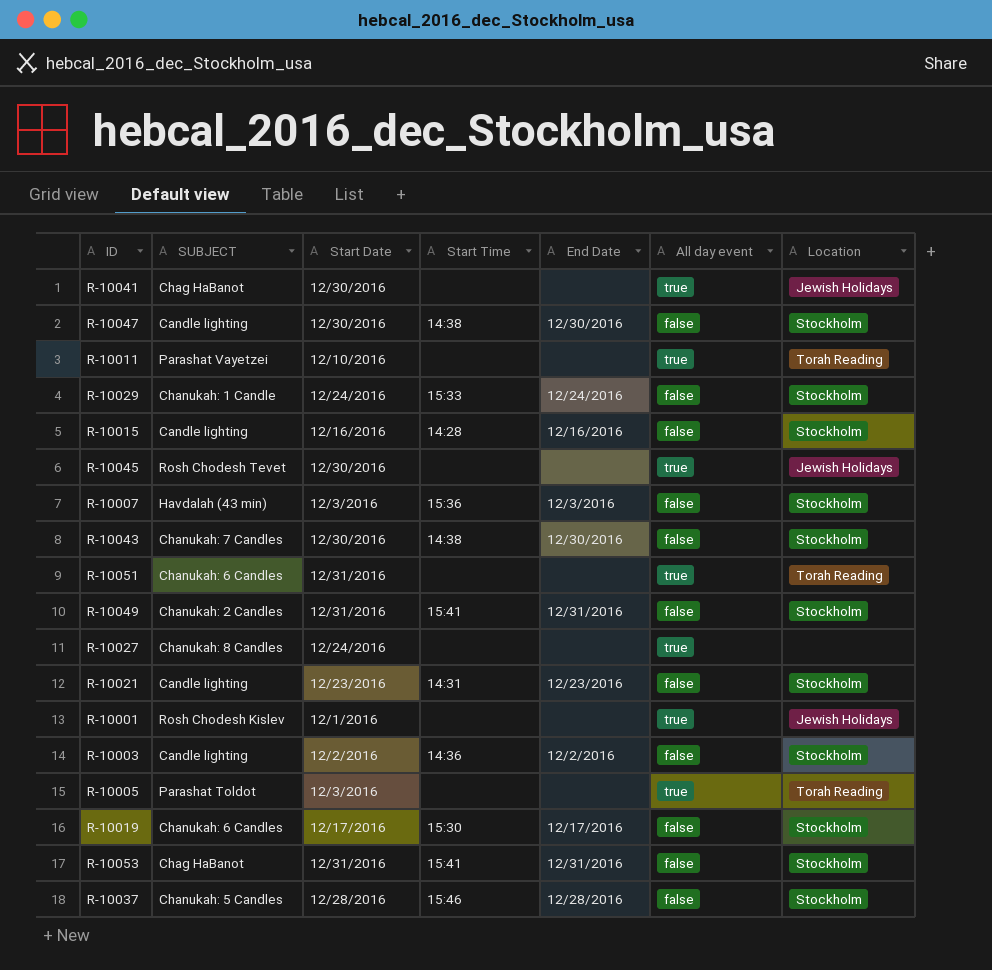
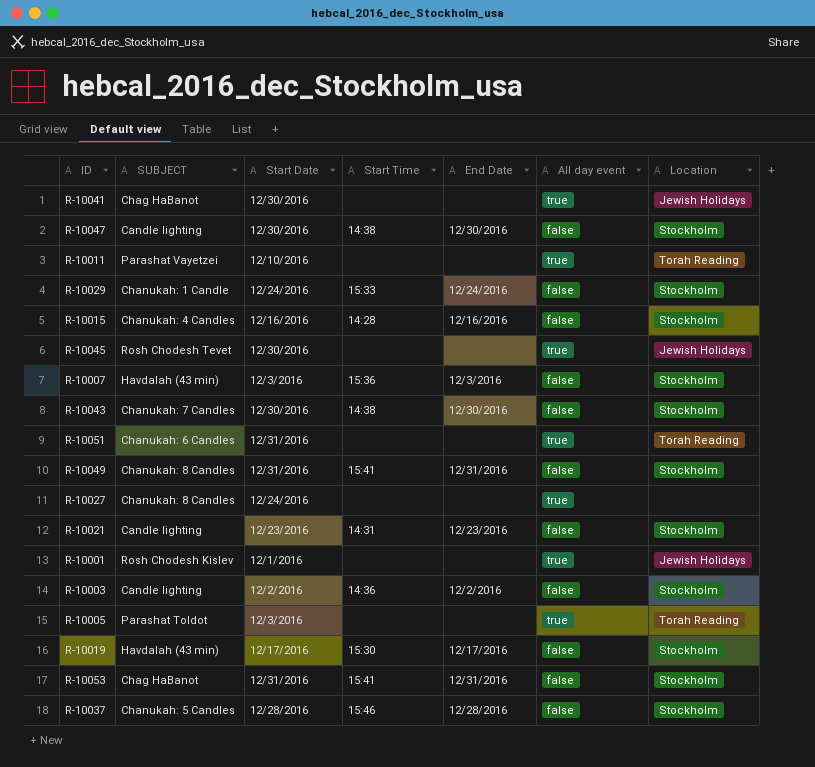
R-10015 | SUBJECT: Candle lighting -> Chanukah: 4 Candles
R-10049 | SUBJECT: Chanukah: 2 Candles -> Chanukah: 8 Candles
R-10019 | SUBJECT: Chanukah: 6 Candles -> Havdalah (43 min)

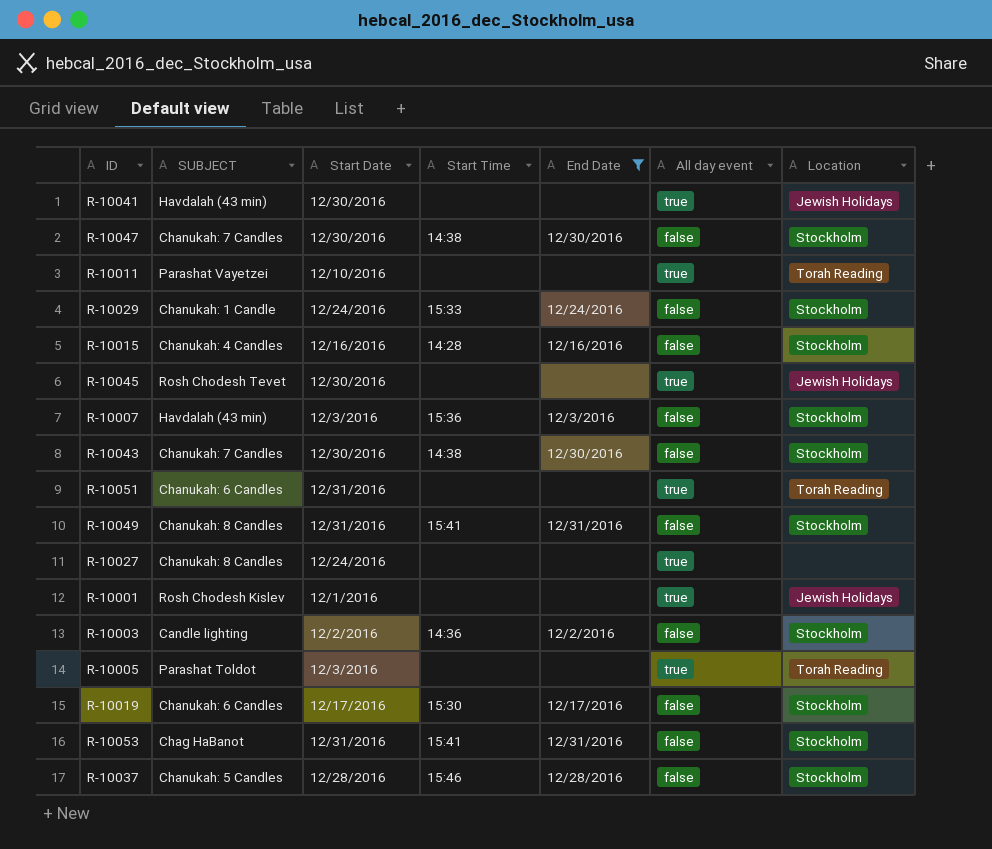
filter: none -> End Date != 12/23/2016
R-10041 | SUBJECT: Chag HaBanot -> Havdalah (43 min)
R-10047 | SUBJECT: Candle lighting -> Chanukah: 7 Candles
R-10019 | SUBJECT: Havdalah (43 min) -> Chanukah: 6 Candles

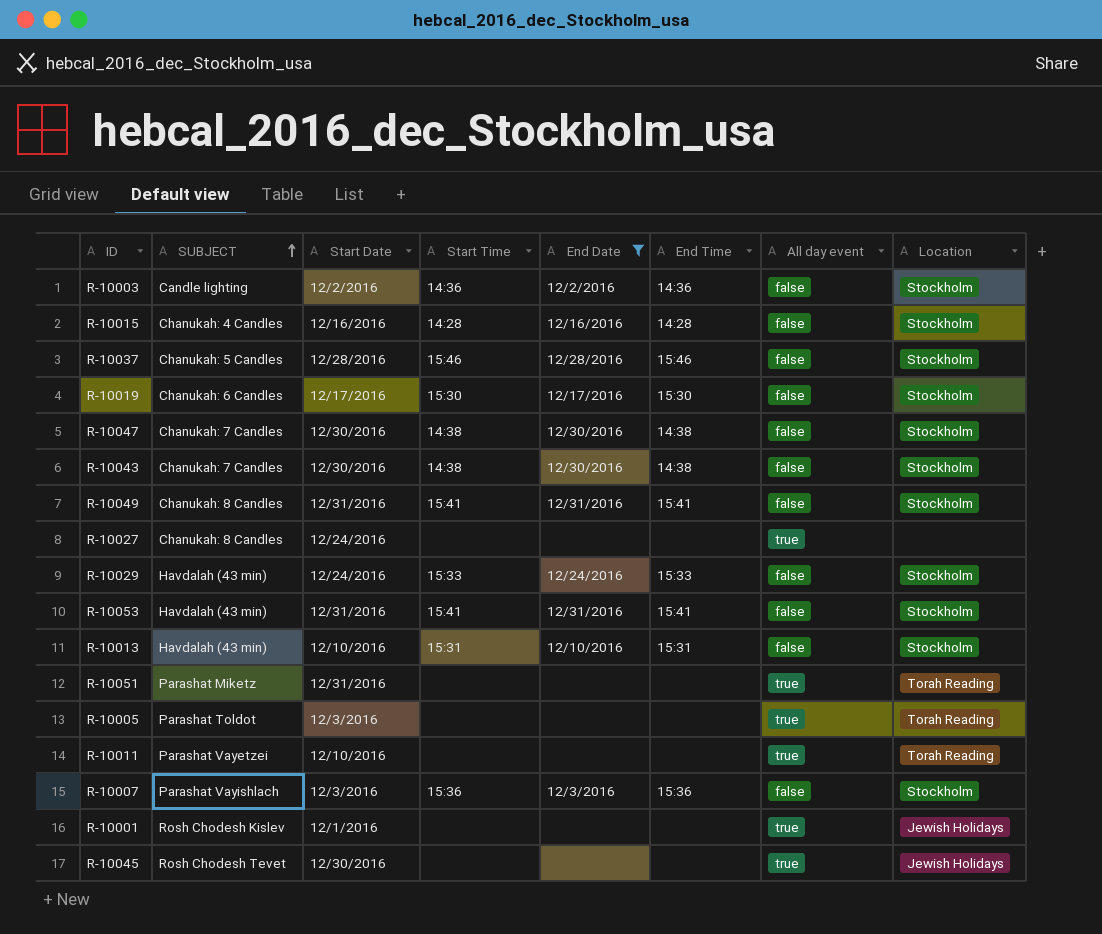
row order: none -> SUBJECT ascending
column End Time | position: none -> 6
row R-10041: Havdalah (43 min) | 12/30/2016 | none | none | true | Jewish Holidays -> none
R-10029 | SUBJECT: Chanukah: 1 Candle -> Havdalah (43 min)
R-10053 | SUBJECT: Chag HaBanot -> Havdalah (43 min)
row R-10013: none -> Havdalah (43 min) | 12/10/2016 | 15:31 | 12/10/2016 | 15:31 | false | Stockholm
R-10051 | SUBJECT: Chanukah: 6 Candles -> Parashat Miketz
R-10007 | SUBJECT: Havdalah (43 min) -> Parashat Vayishlach

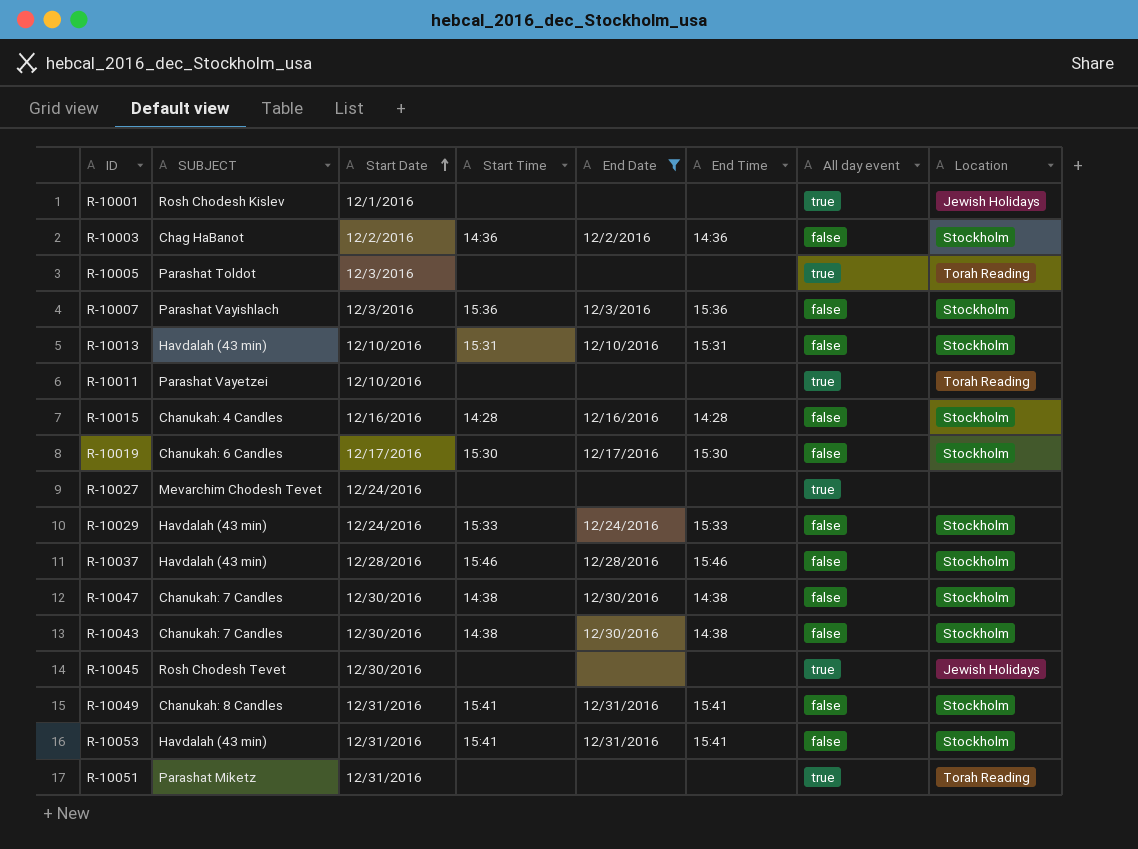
row order: SUBJECT ascending -> Start Date ascending
R-10003 | SUBJECT: Candle lighting -> Chag HaBanot
R-10027 | SUBJECT: Chanukah: 8 Candles -> Mevarchim Chodesh Tevet
R-10037 | SUBJECT: Chanukah: 5 Candles -> Havdalah (43 min)

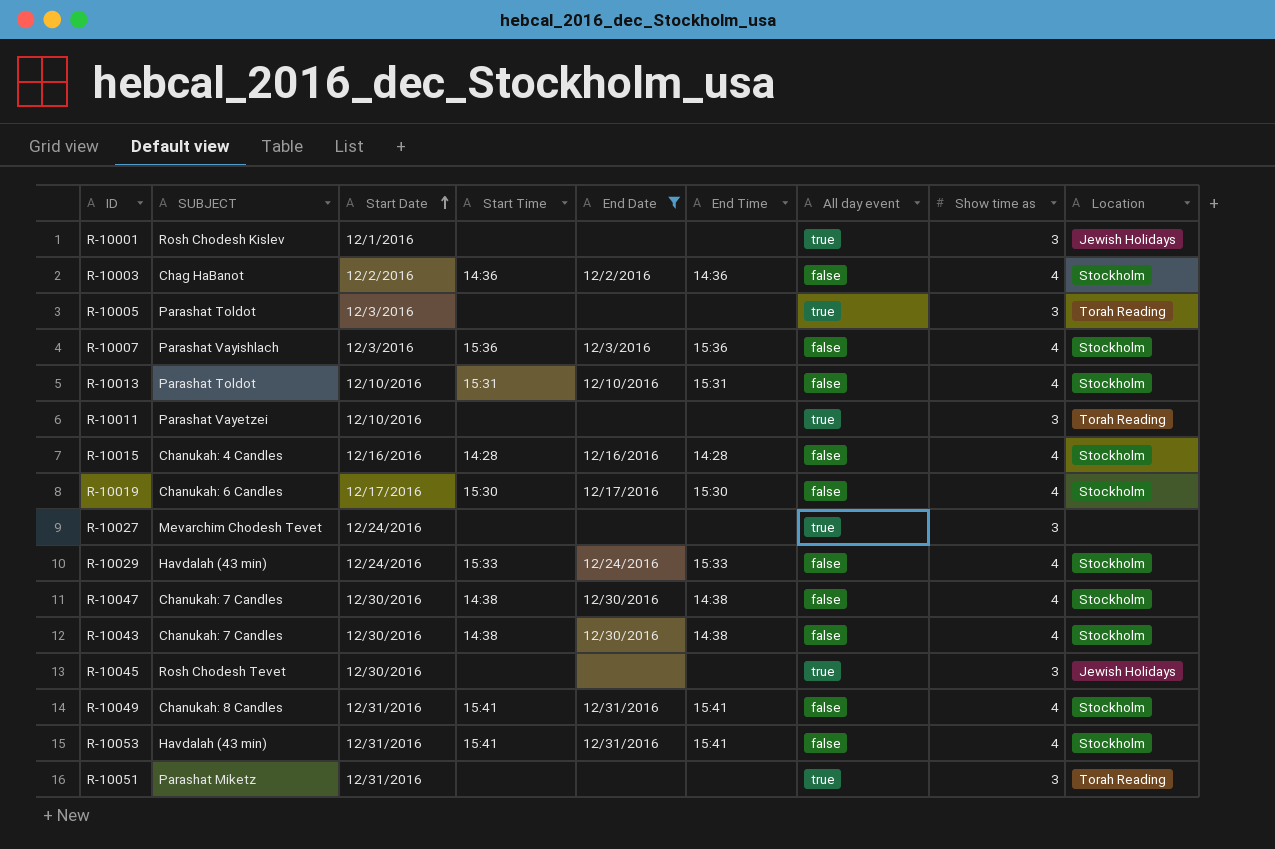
column Show time as | position: none -> 8
row R-10037: Havdalah (43 min) | 12/28/2016 | 15:46 | 12/28/2016 | 15:46 | false | Stockholm -> none
R-10013 | SUBJECT: Havdalah (43 min) -> Parashat Toldot

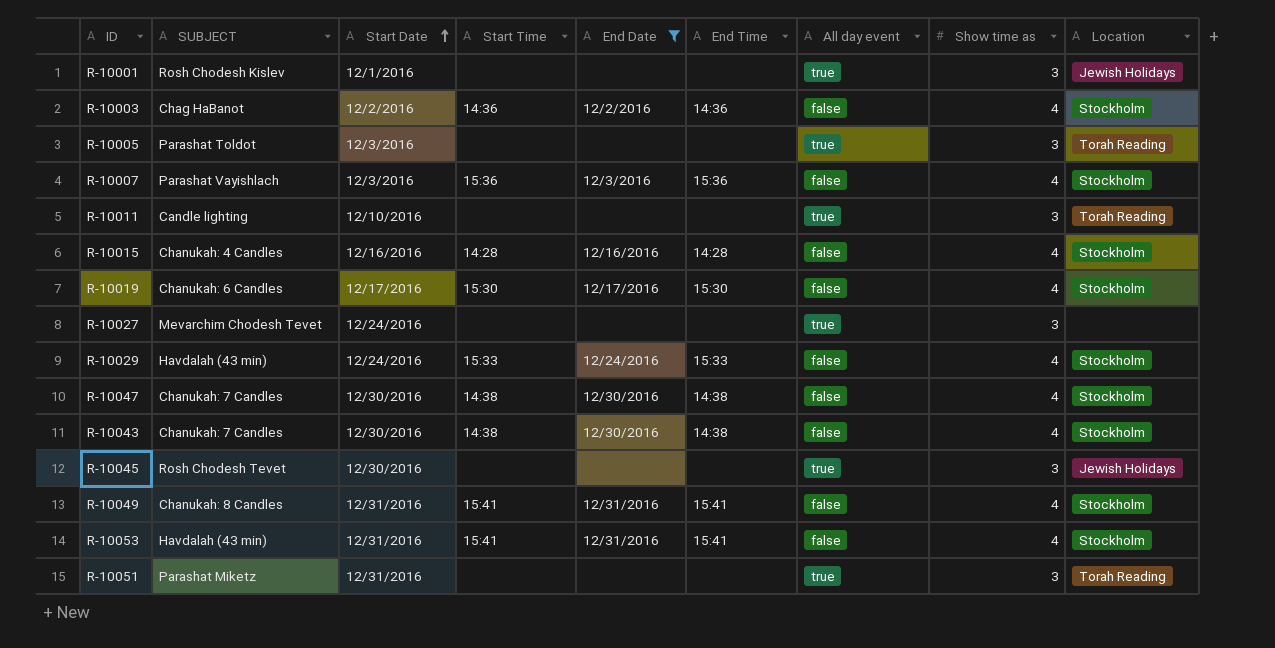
row R-10013: Parashat Toldot | 12/10/2016 | 15:31 | 12/10/2016 | 15:31 | false | 4 | Stockholm -> none
R-10011 | SUBJECT: Parashat Vayetzei -> Candle lighting

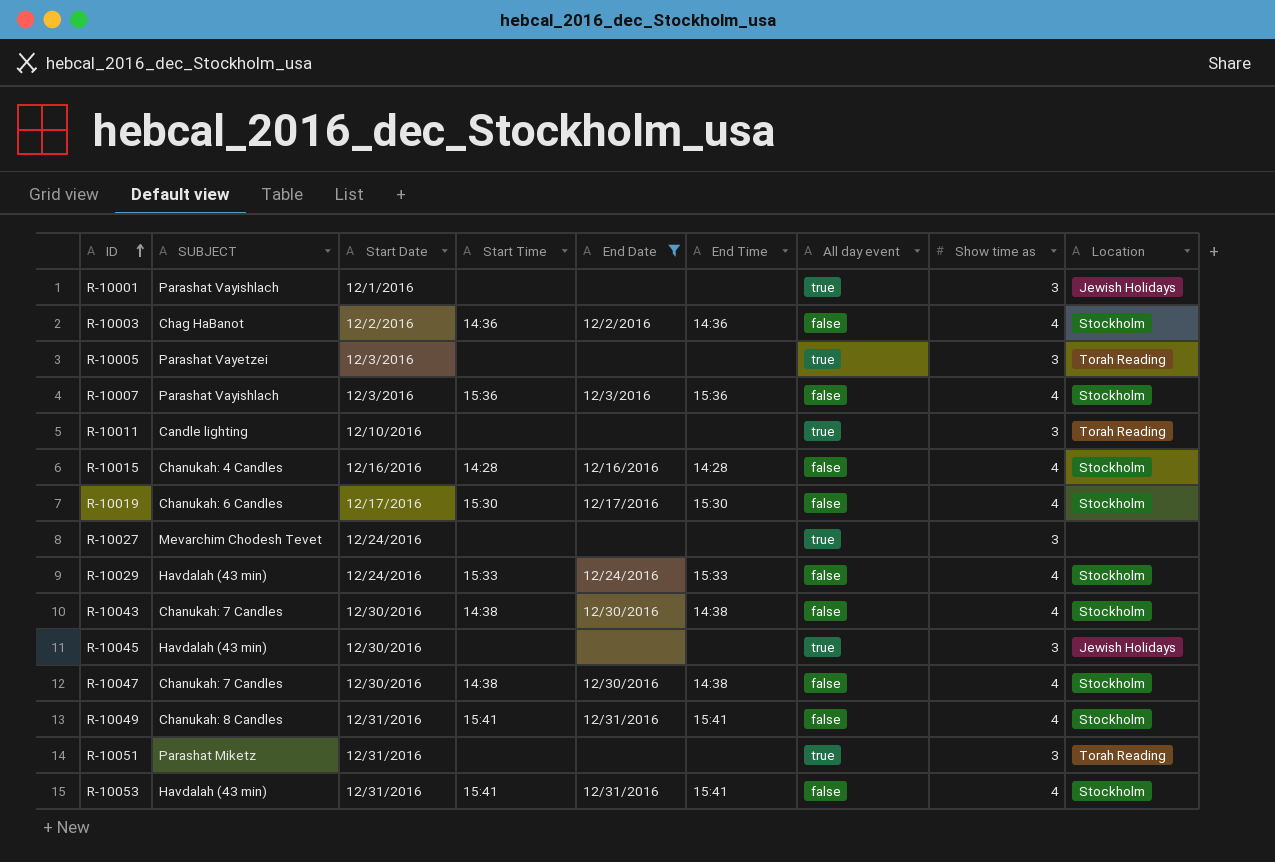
row order: Start Date ascending -> ID ascending
R-10001 | SUBJECT: Rosh Chodesh Kislev -> Parashat Vayishlach
R-10005 | SUBJECT: Parashat Toldot -> Parashat Vayetzei
R-10045 | SUBJECT: Rosh Chodesh Tevet -> Havdalah (43 min)

